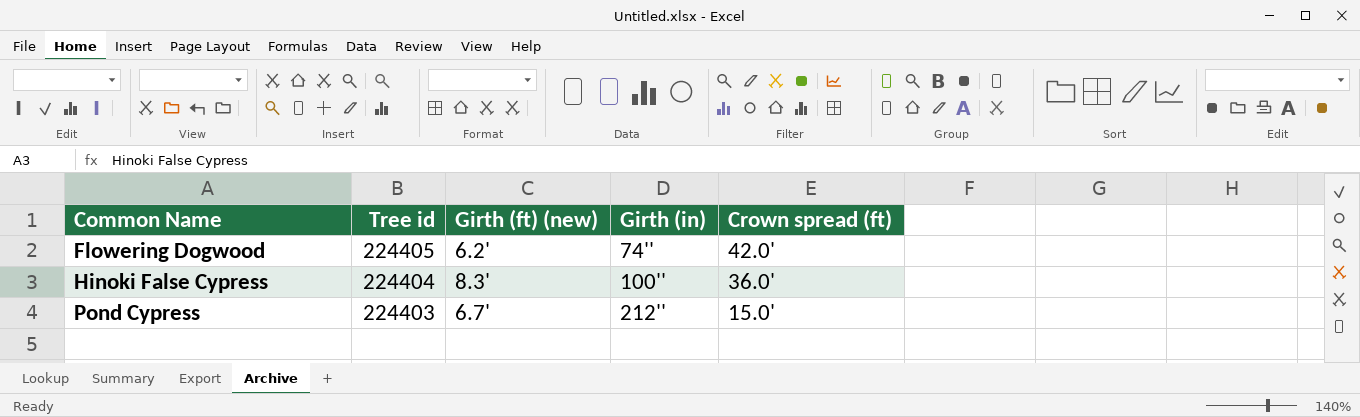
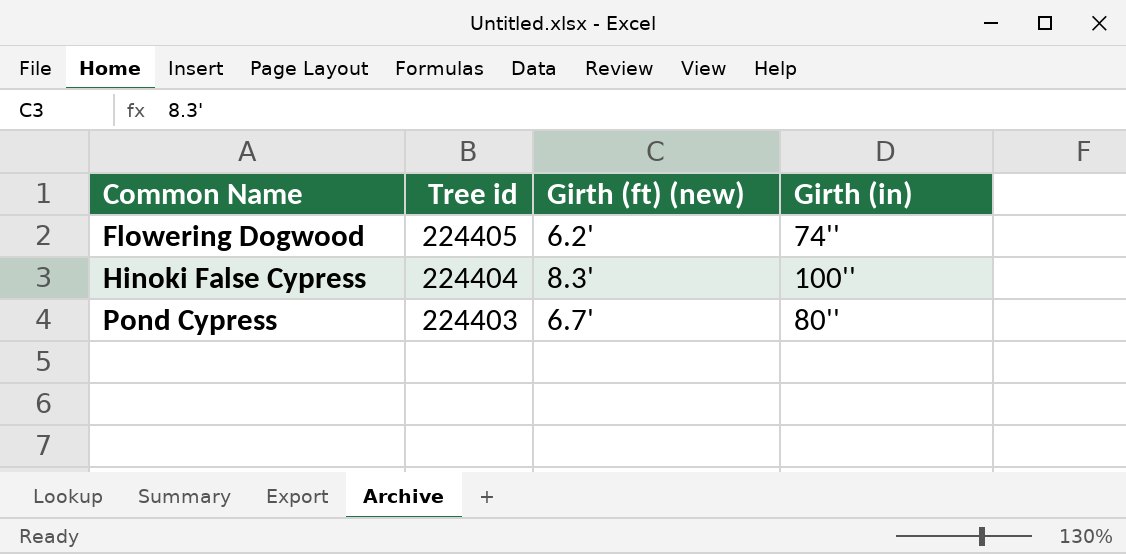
column Crown spread (ft) | position: 5 -> none
Pond Cypress | Girth (in): 212'' -> 80''

